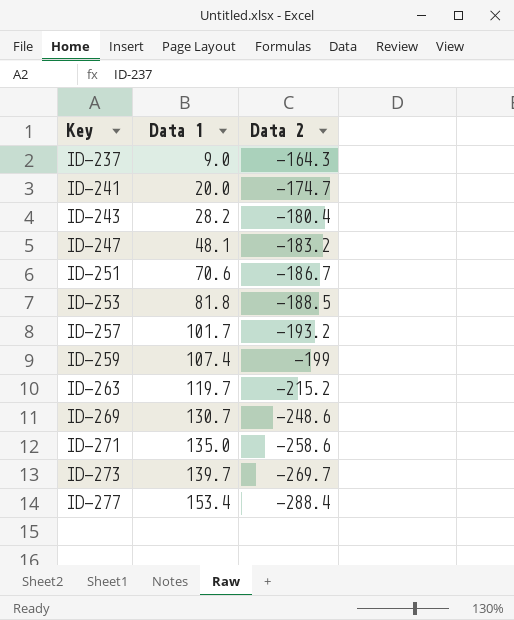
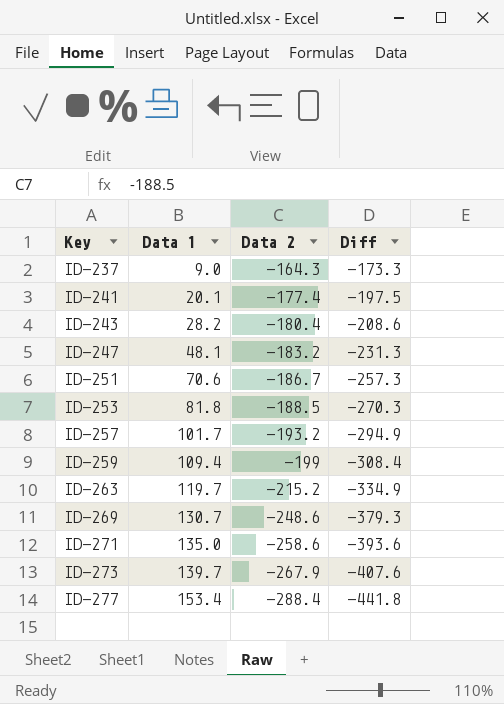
column Diff | formula: none -> [Data 2] - [Data 1]
ID-241 | Data 1: 20.0 -> 20.1
ID-241 | Data 2: -174.7 -> -177.4
ID-259 | Data 1: 107.4 -> 109.4
ID-273 | Data 2: -269.7 -> -267.9

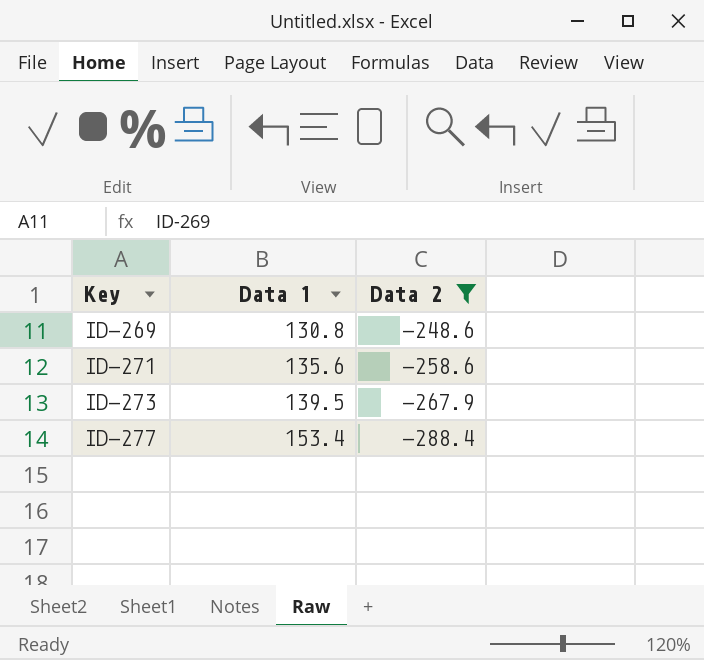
filter: none -> Data 2 <= -248.6
column Diff | formula: [Data 2] - [Data 1] -> none
ID-269 | Data 1: 130.7 -> 130.8
ID-271 | Data 1: 135.0 -> 135.6
ID-273 | Data 1: 139.7 -> 139.5

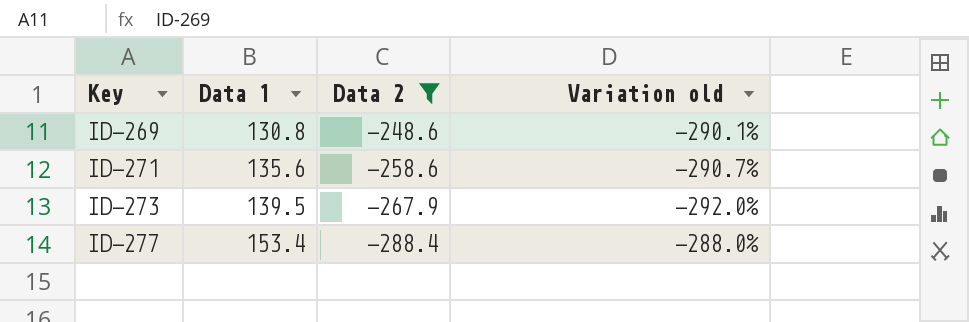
column Variation old | formula: none -> ([Data 2] - [Data 1]) / [Data 1]

